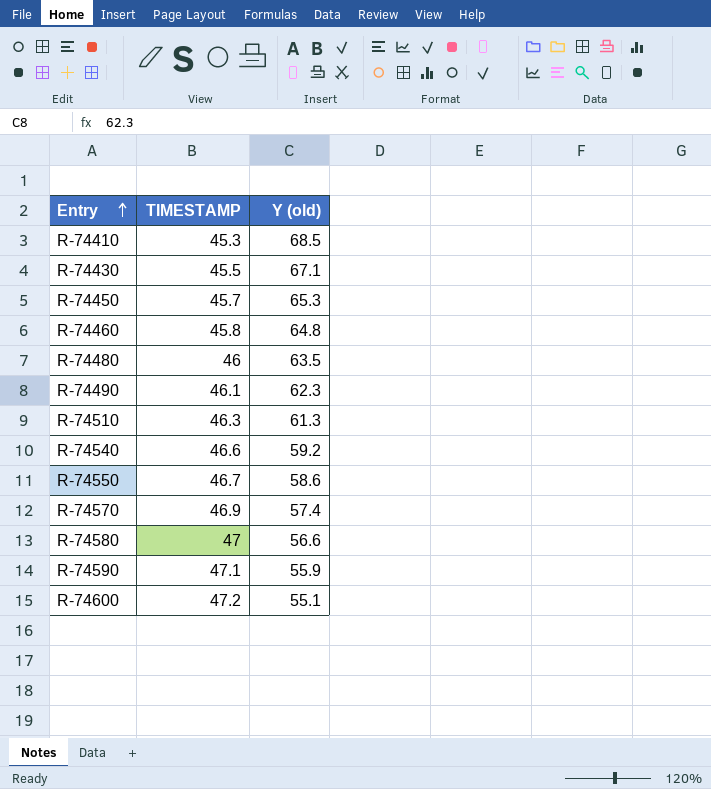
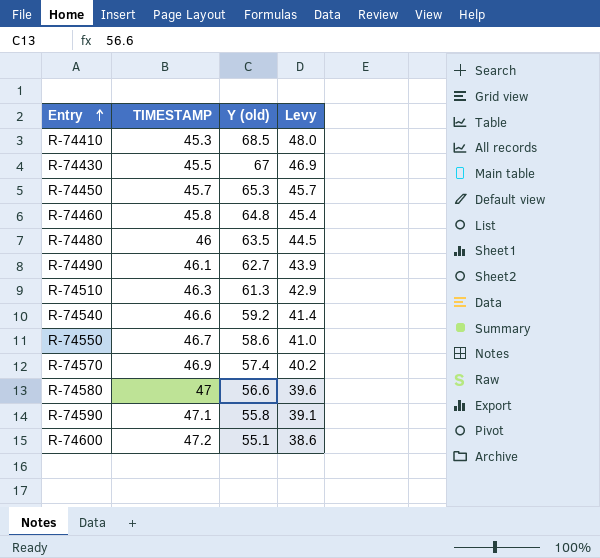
column Levy | formula: none -> [Y (old)] * 0.7
R-74430 | Y (old): 67.1 -> 67
R-74490 | Y (old): 62.3 -> 62.7
R-74590 | Y (old): 55.9 -> 55.8

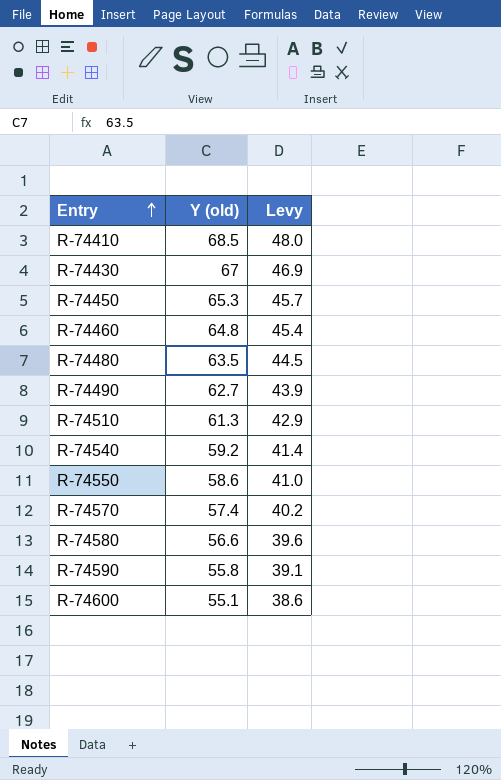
column TIMESTAMP | position: 2 -> none

